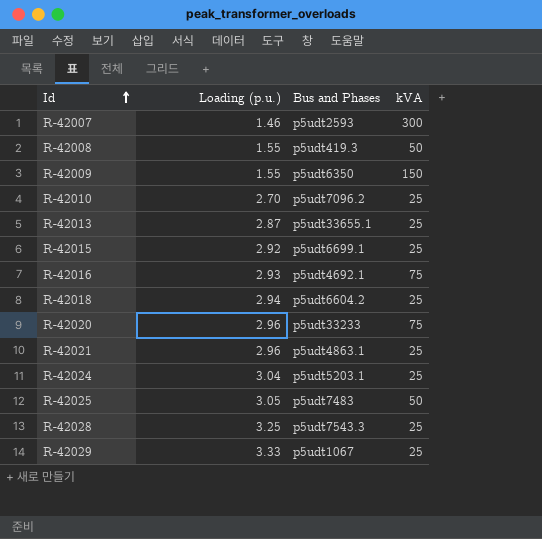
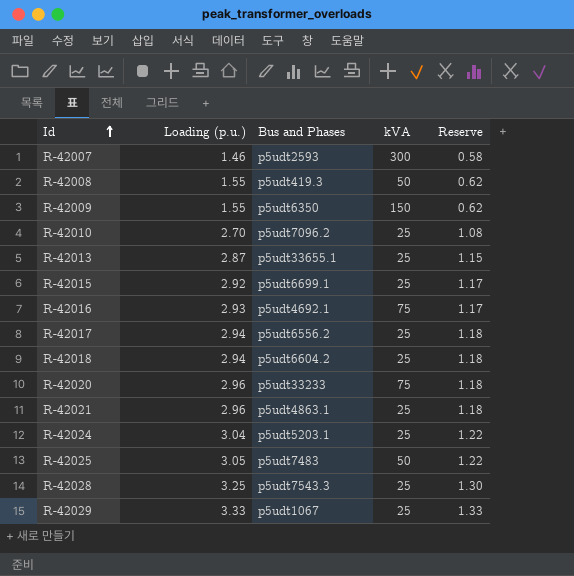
column Reserve | formula: none -> [Loading (p.u.)] * 0.4
row R-42017: none -> 2.94 | p5udt6556.2 | 25 | 1.18

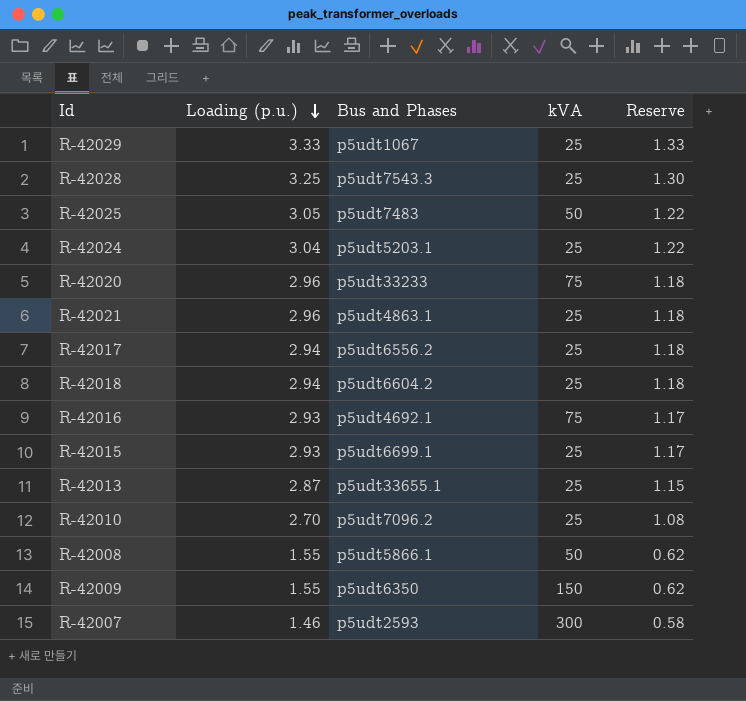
row order: Id ascending -> Loading (p.u.) descending
R-42015 | Loading (p.u.): 2.92 -> 2.93
R-42008 | Bus and Phases: p5udt419.3 -> p5udt5866.1

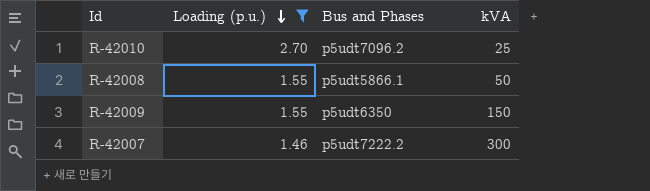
filter: none -> Loading (p.u.) <= 2.70
column Reserve | formula: [Loading (p.u.)] * 0.4 -> none
R-42007 | Bus and Phases: p5udt2593 -> p5udt7222.2

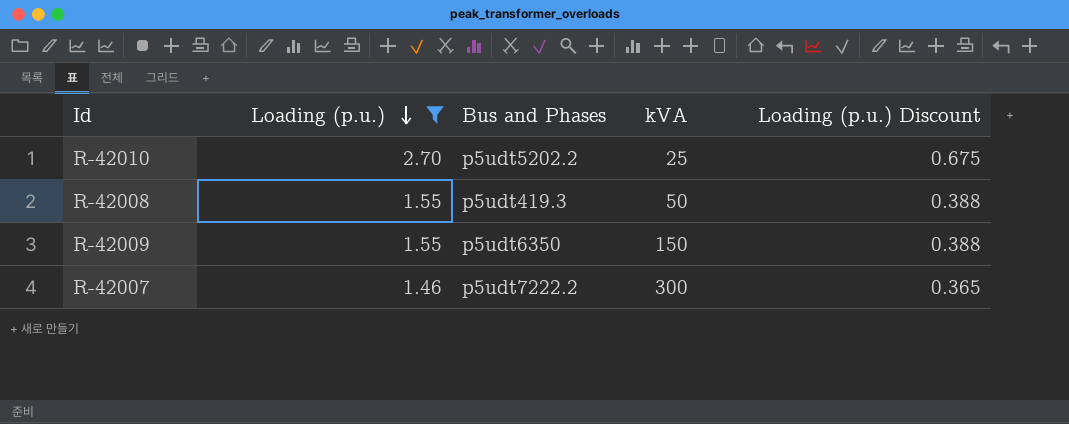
column Loading (p.u.) Discount | formula: none -> [Loading (p.u.)] * 0.25
R-42010 | Bus and Phases: p5udt7096.2 -> p5udt5202.2
R-42008 | Bus and Phases: p5udt5866.1 -> p5udt419.3

